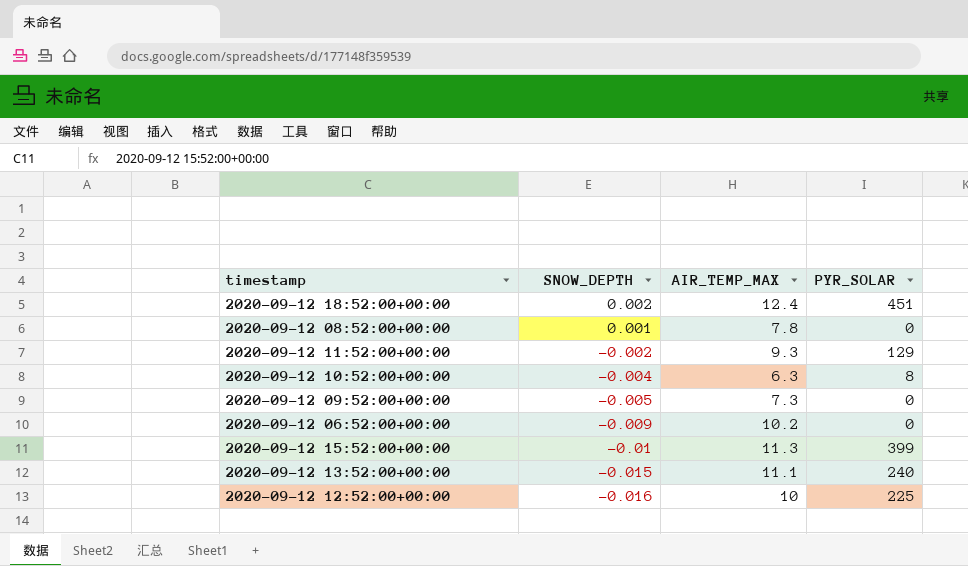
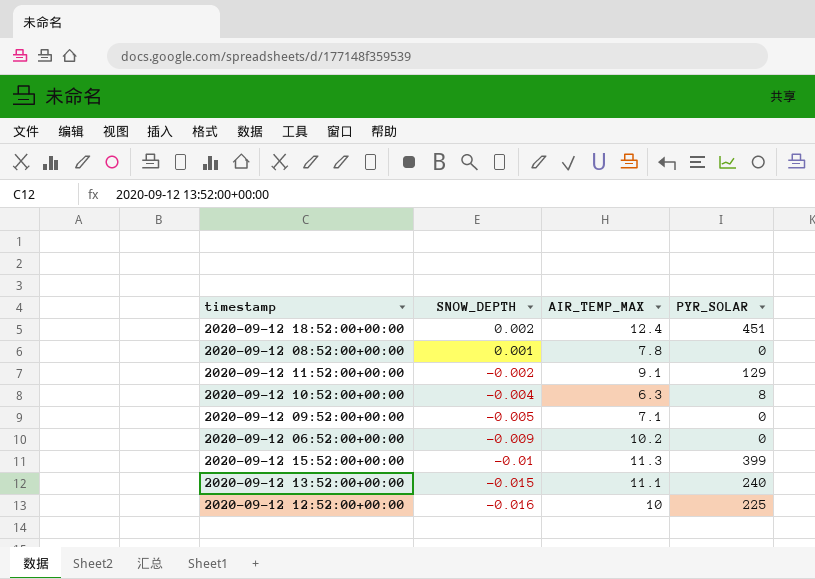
2020-09-12 11:52:00+00:00 | AIR_TEMP_MAX: 9.3 -> 9.1
2020-09-12 09:52:00+00:00 | AIR_TEMP_MAX: 7.3 -> 7.1

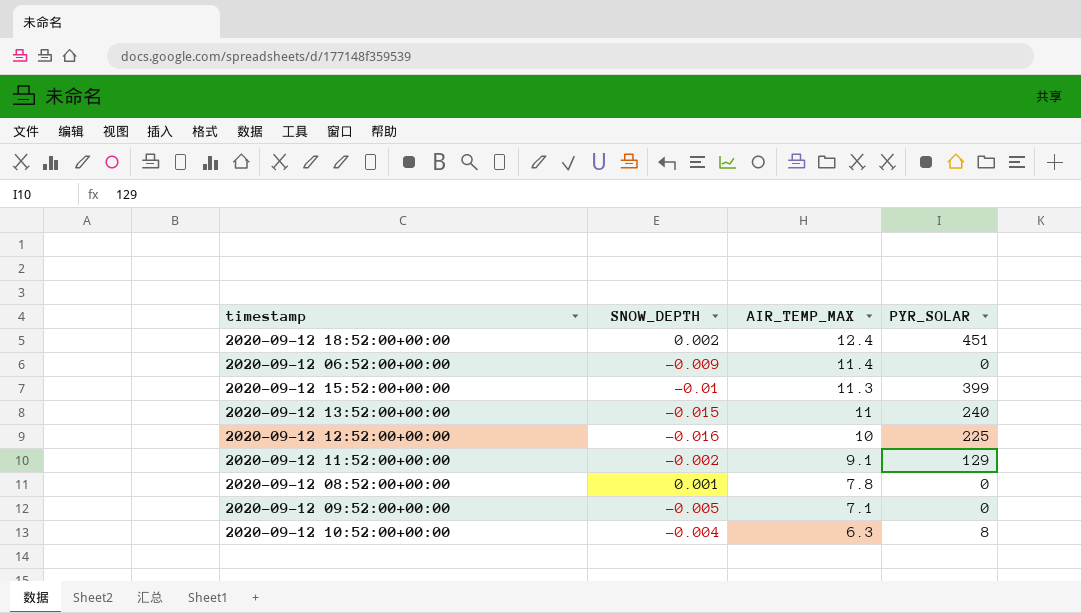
row order: SNOW_DEPTH descending -> AIR_TEMP_MAX descending
2020-09-12 06:52:00+00:00 | AIR_TEMP_MAX: 10.2 -> 11.4
2020-09-12 13:52:00+00:00 | AIR_TEMP_MAX: 11.1 -> 11

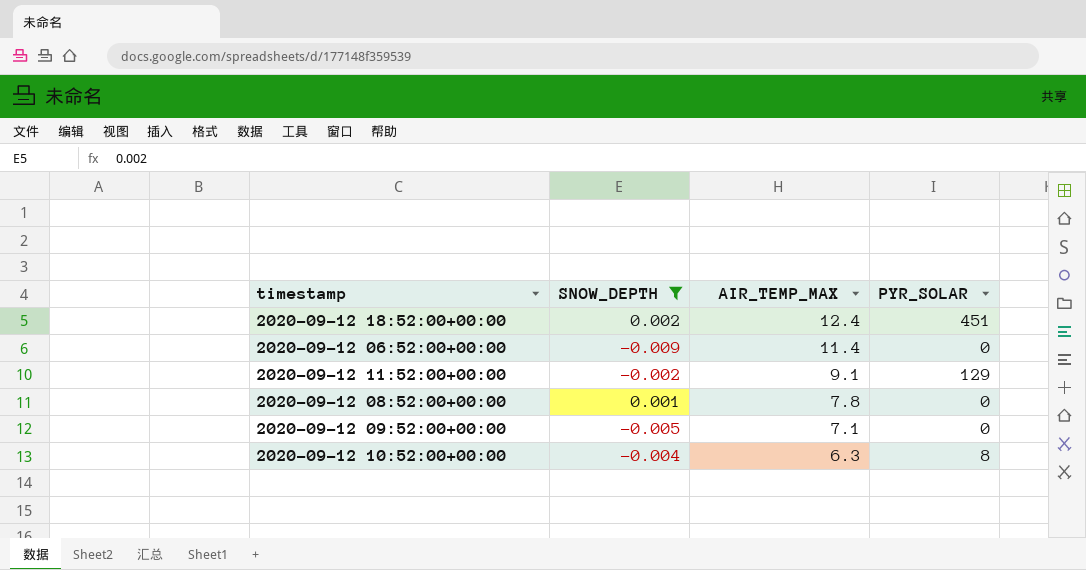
filter: none -> SNOW_DEPTH >= -0.009

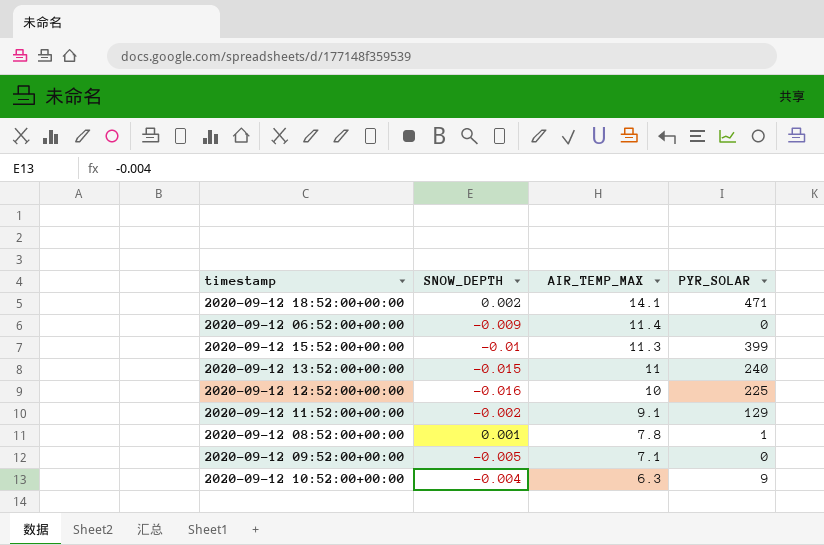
filter: SNOW_DEPTH >= -0.009 -> none
2020-09-12 18:52:00+00:00 | AIR_TEMP_MAX: 12.4 -> 14.1
2020-09-12 18:52:00+00:00 | PYR_SOLAR: 451 -> 471
2020-09-12 08:52:00+00:00 | PYR_SOLAR: 0 -> 1
2020-09-12 10:52:00+00:00 | PYR_SOLAR: 8 -> 9

